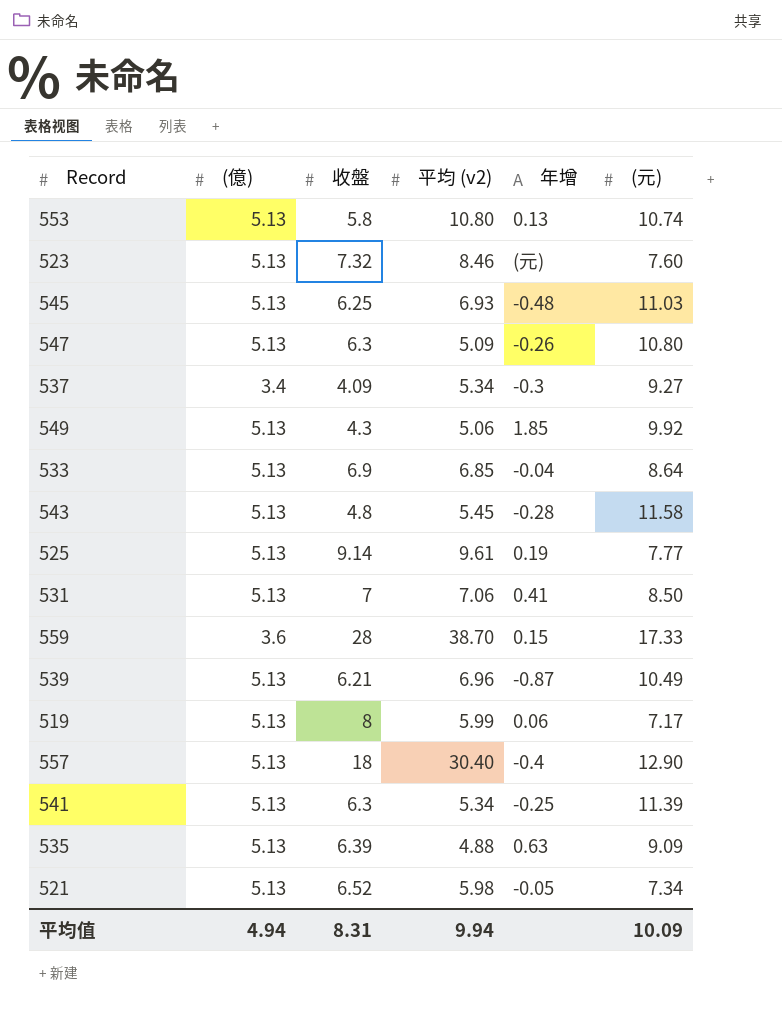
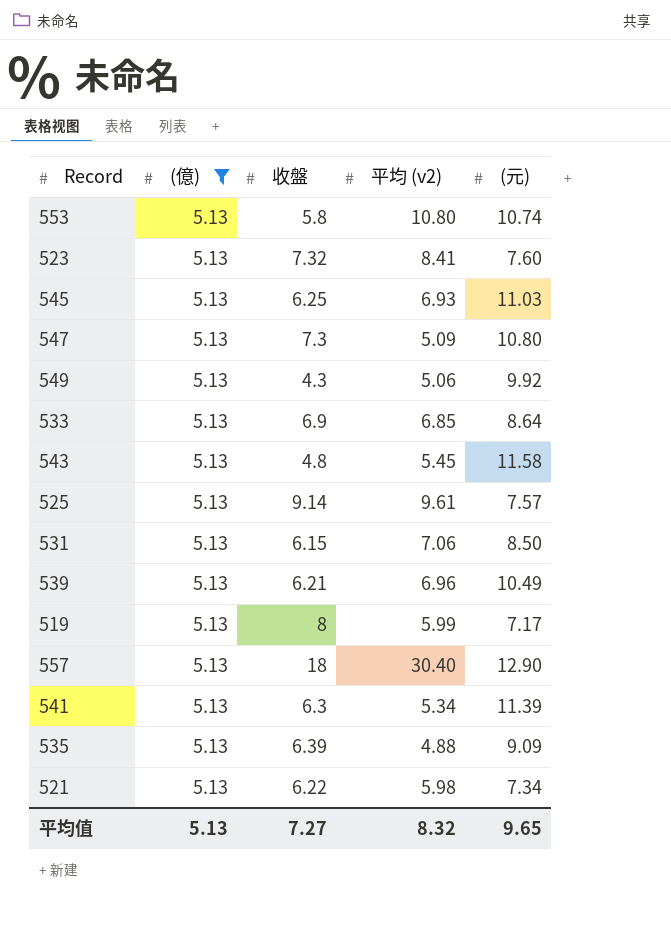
filter: none -> (億) = 5.13
column 年增 | position: 5 -> none
523 | 平均 (v2): 8.46 -> 8.41
547 | 收盤: 6.3 -> 7.3
525 | (元): 7.77 -> 7.57
531 | 收盤: 7 -> 6.15
521 | 收盤: 6.52 -> 6.22
平均值 | (億): 4.94 -> 5.13
平均值 | 收盤: 8.31 -> 7.27
平均值 | 平均 (v2): 9.94 -> 8.32
平均值 | (元): 10.09 -> 9.65

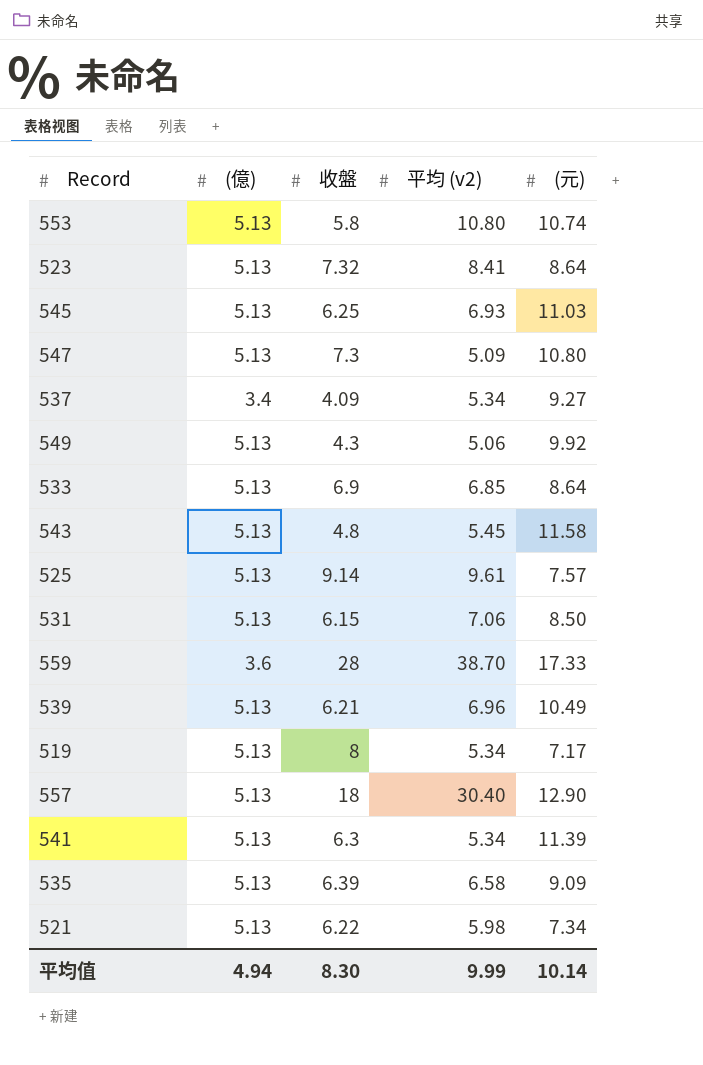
filter: (億) = 5.13 -> none
523 | (元): 7.60 -> 8.64
519 | 平均 (v2): 5.99 -> 5.34
535 | 平均 (v2): 4.88 -> 6.58
平均值 | (億): 5.13 -> 4.94
平均值 | 收盤: 7.27 -> 8.30
平均值 | 平均 (v2): 8.32 -> 9.99
平均值 | (元): 9.65 -> 10.14

